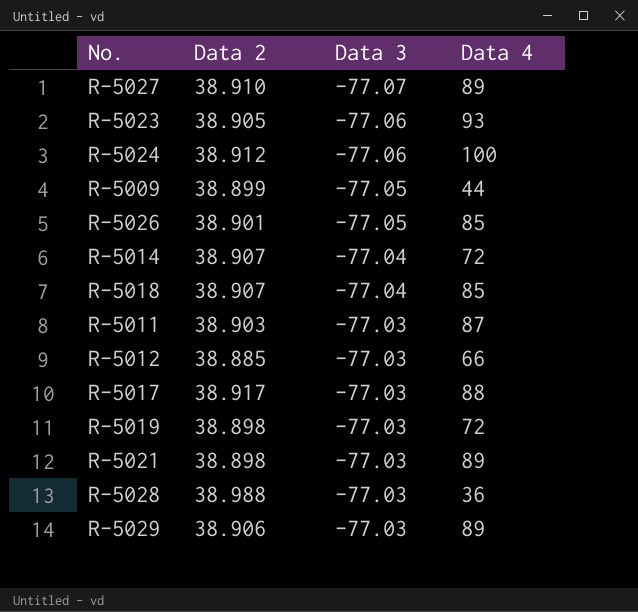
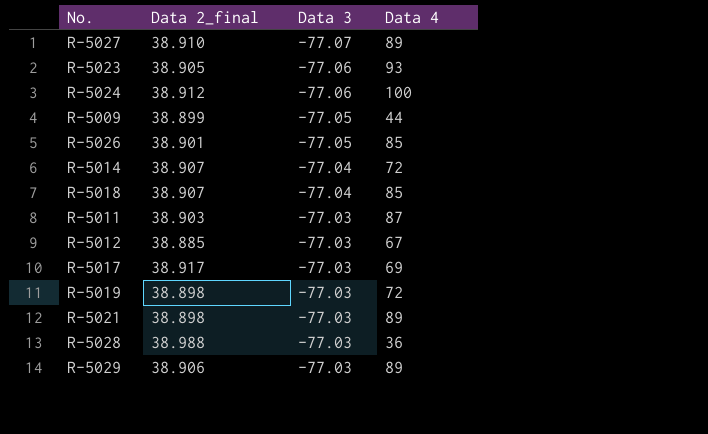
column name: Data 2 -> Data 2_final
R-5012 | Data 4: 66 -> 67
R-5017 | Data 4: 88 -> 69

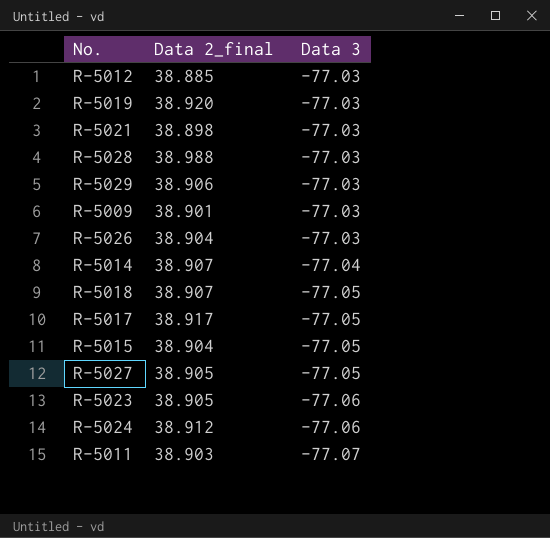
row order: Data 3 ascending -> Data 3 descending
column Data 4 | position: 4 -> none
R-5019 | Data 2_final: 38.898 -> 38.920
R-5009 | Data 2_final: 38.899 -> 38.901
R-5009 | Data 3: -77.05 -> -77.03
R-5026 | Data 2_final: 38.901 -> 38.904
R-5026 | Data 3: -77.05 -> -77.03
R-5018 | Data 3: -77.04 -> -77.05
R-5017 | Data 3: -77.03 -> -77.05
row R-5015: none -> 38.904 | -77.05
R-5027 | Data 2_final: 38.910 -> 38.905
R-5027 | Data 3: -77.07 -> -77.05
R-5011 | Data 3: -77.03 -> -77.07

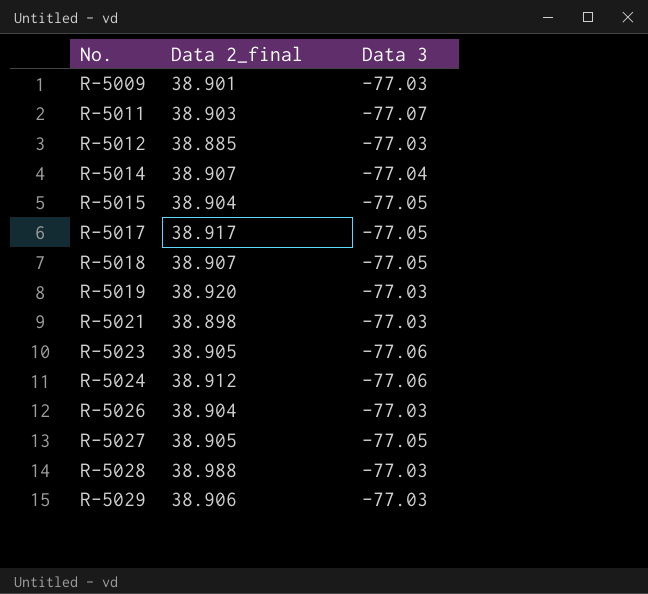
row order: Data 3 descending -> No. ascending

